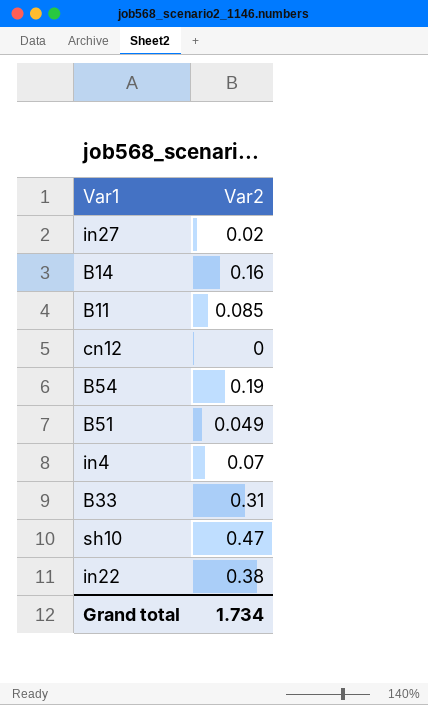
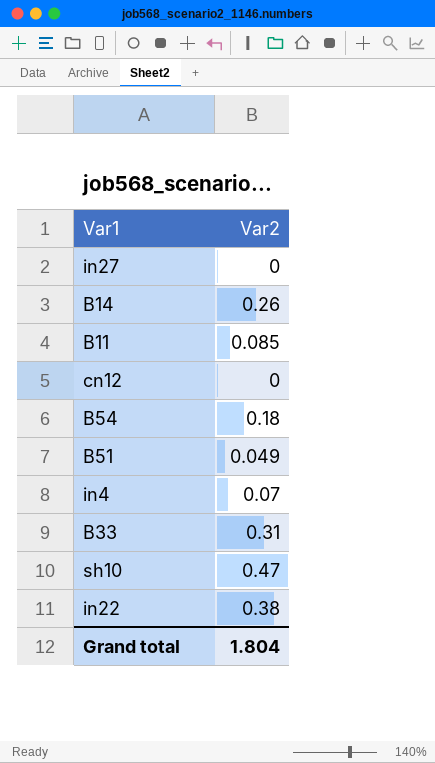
in27 | Var2: 0.02 -> 0
B14 | Var2: 0.16 -> 0.26
B54 | Var2: 0.19 -> 0.18
Grand total | Var2: 1.734 -> 1.804

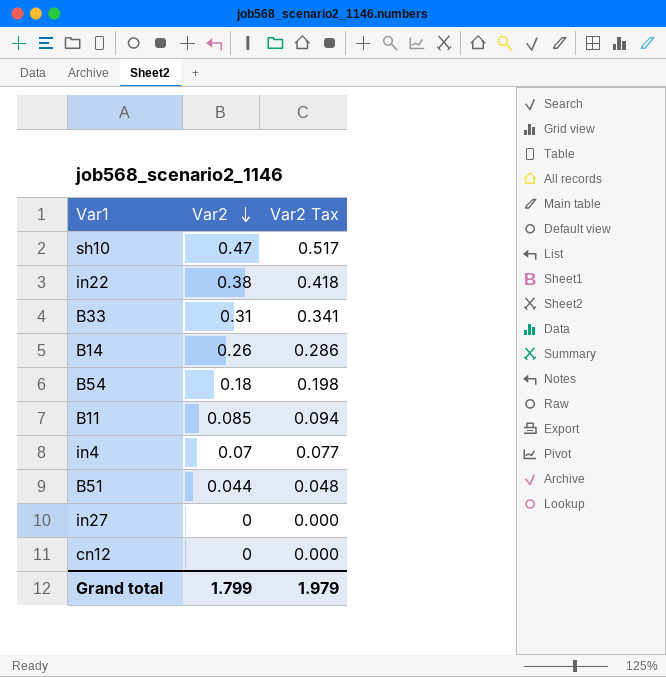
row order: none -> Var2 descending
column Var2 Tax | formula: none -> [Var2] * 1.1
B51 | Var2: 0.049 -> 0.044
Grand total | Var2: 1.804 -> 1.799

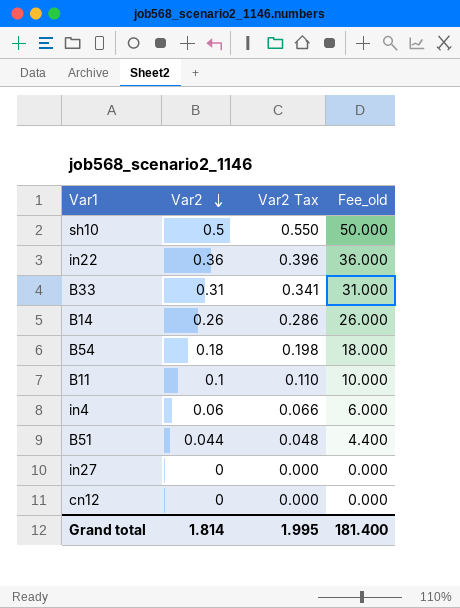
column Fee_old | formula: none -> [Var2] * 100
sh10 | Var2: 0.47 -> 0.5
sh10 | Var2 Tax: 0.517 -> 0.550
in22 | Var2: 0.38 -> 0.36
in22 | Var2 Tax: 0.418 -> 0.396
B11 | Var2: 0.085 -> 0.1
B11 | Var2 Tax: 0.094 -> 0.110
in4 | Var2: 0.07 -> 0.06
in4 | Var2 Tax: 0.077 -> 0.066
Grand total | Var2: 1.799 -> 1.814
Grand total | Var2 Tax: 1.979 -> 1.995

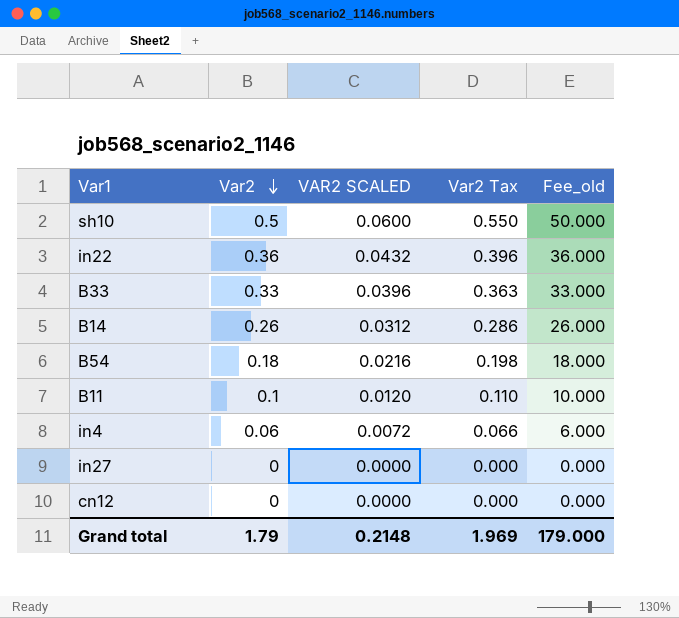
column VAR2 SCALED | formula: none -> [Var2] * 0.12
row B51: 0.044 | 0.048 | 4.400 -> none
B33 | Var2: 0.31 -> 0.33
B33 | Var2 Tax: 0.341 -> 0.363
B33 | Fee_old: 31.000 -> 33.000
Grand total | Var2: 1.814 -> 1.79
Grand total | Var2 Tax: 1.995 -> 1.969
Grand total | Fee_old: 181.400 -> 179.000

